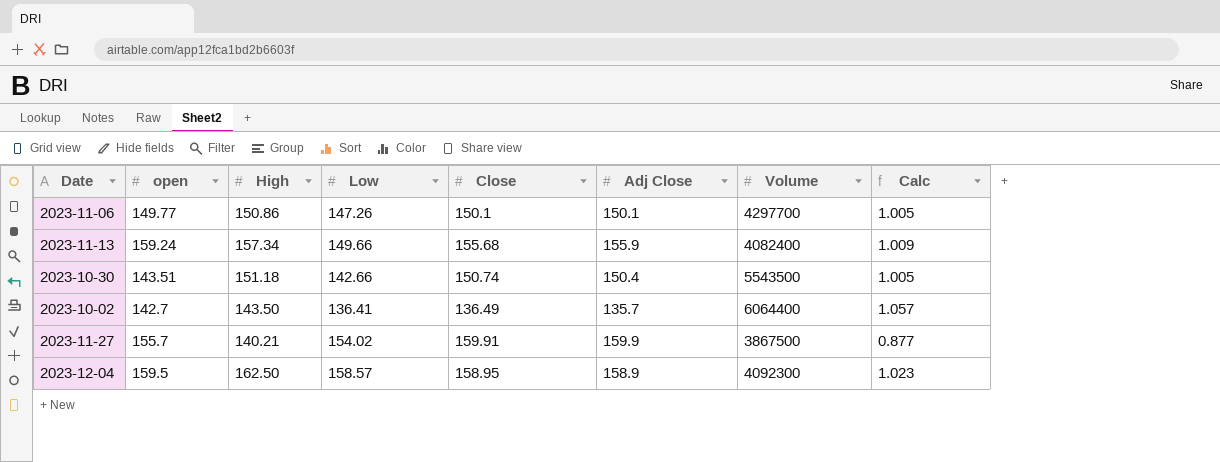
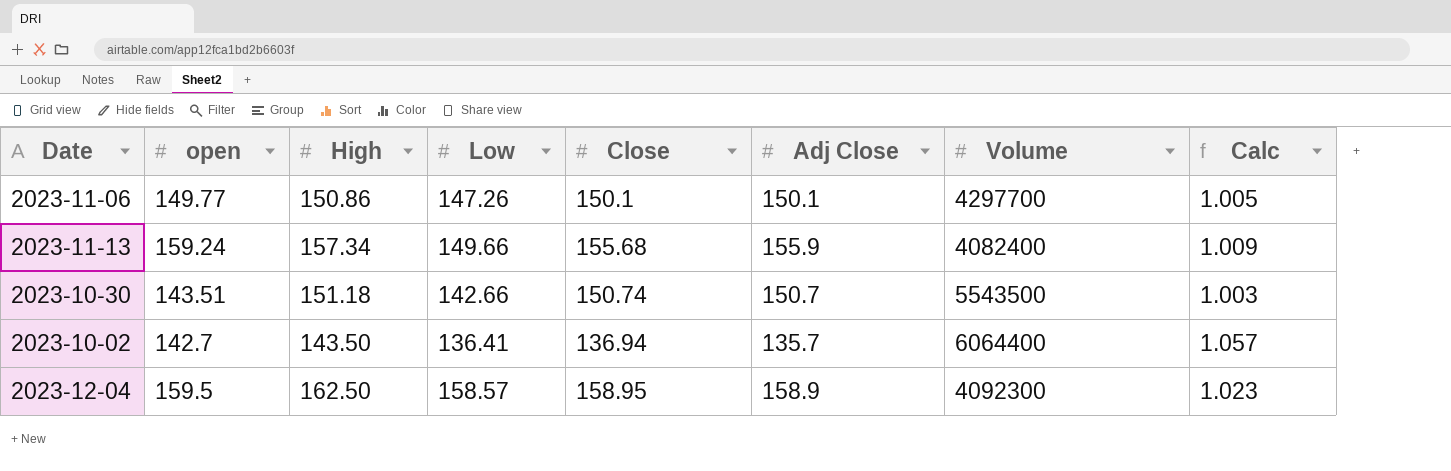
row 2023-11-27: 155.7 | 140.21 | 154.02 | 159.91 | 159.9 | 3867500 | 0.877 -> none
2023-10-30 | Adj Close: 150.4 -> 150.7
2023-10-30 | Calc: 1.005 -> 1.003
2023-10-02 | Close: 136.49 -> 136.94

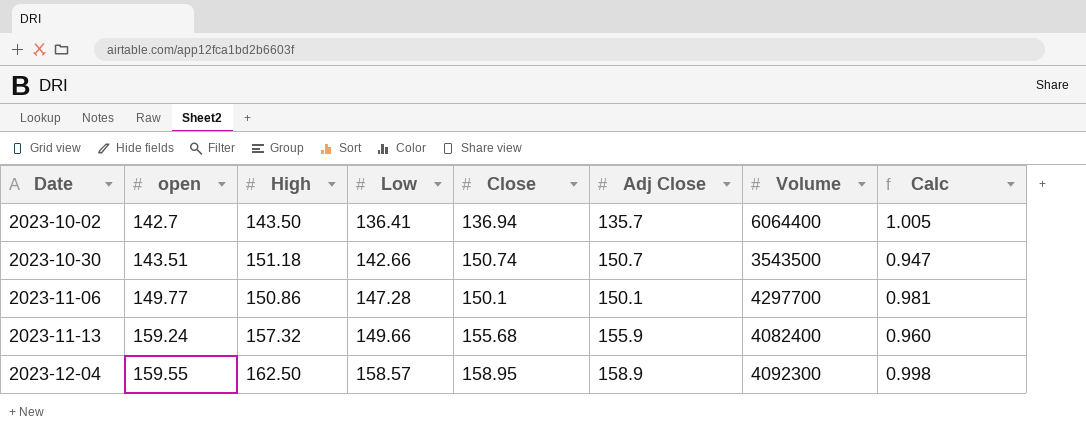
row order: none -> Date ascending
column Calc | formula: [High] / [Adj Close] -> [Low] / [Adj Close]
2023-10-30 | Volume: 5543500 -> 3543500
2023-11-06 | Low: 147.26 -> 147.28
2023-11-13 | High: 157.34 -> 157.32
2023-12-04 | open: 159.5 -> 159.55

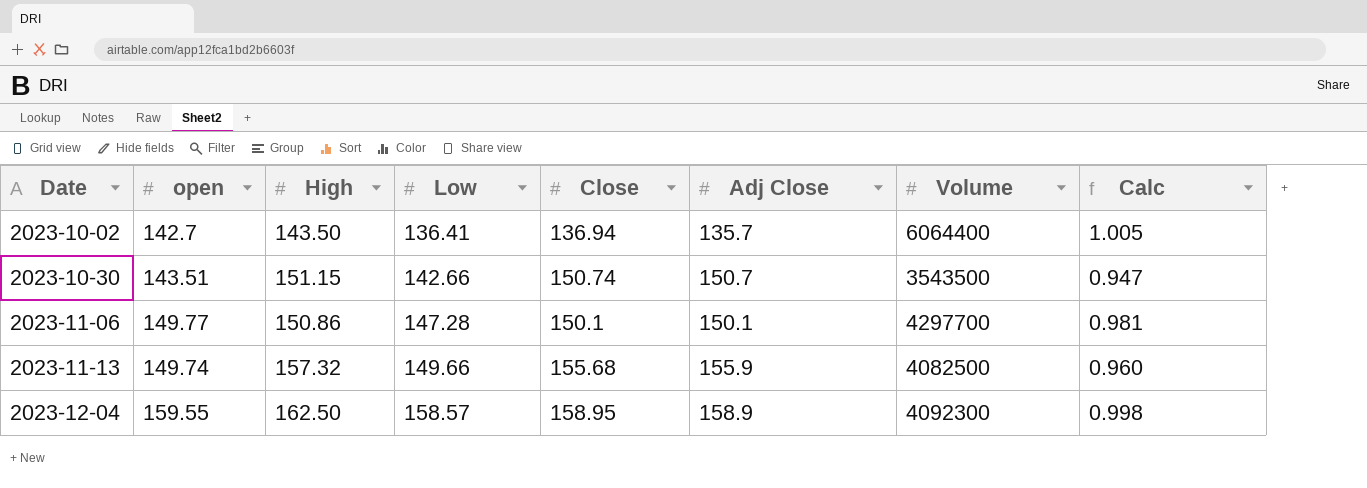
2023-10-30 | High: 151.18 -> 151.15
2023-11-13 | open: 159.24 -> 149.74
2023-11-13 | Volume: 4082400 -> 4082500

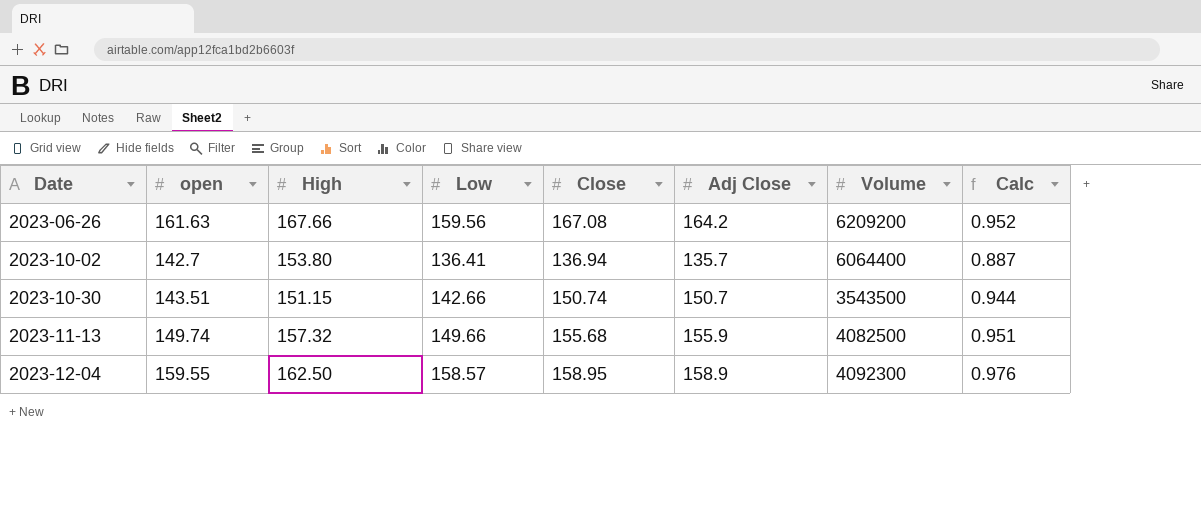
column Calc | formula: [Low] / [Adj Close] -> [Low] / [High]
row 2023-11-06: 149.77 | 150.86 | 147.28 | 150.1 | 150.1 | 4297700 | 0.981 -> none
row 2023-06-26: none -> 161.63 | 167.66 | 159.56 | 167.08 | 164.2 | 6209200 | 0.952
2023-10-02 | High: 143.50 -> 153.80

